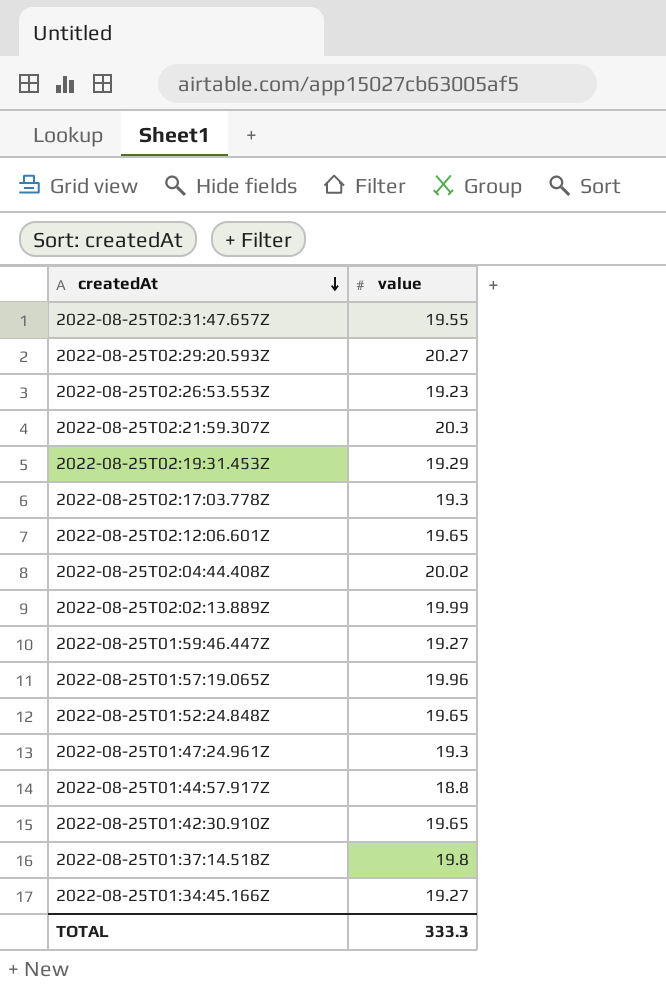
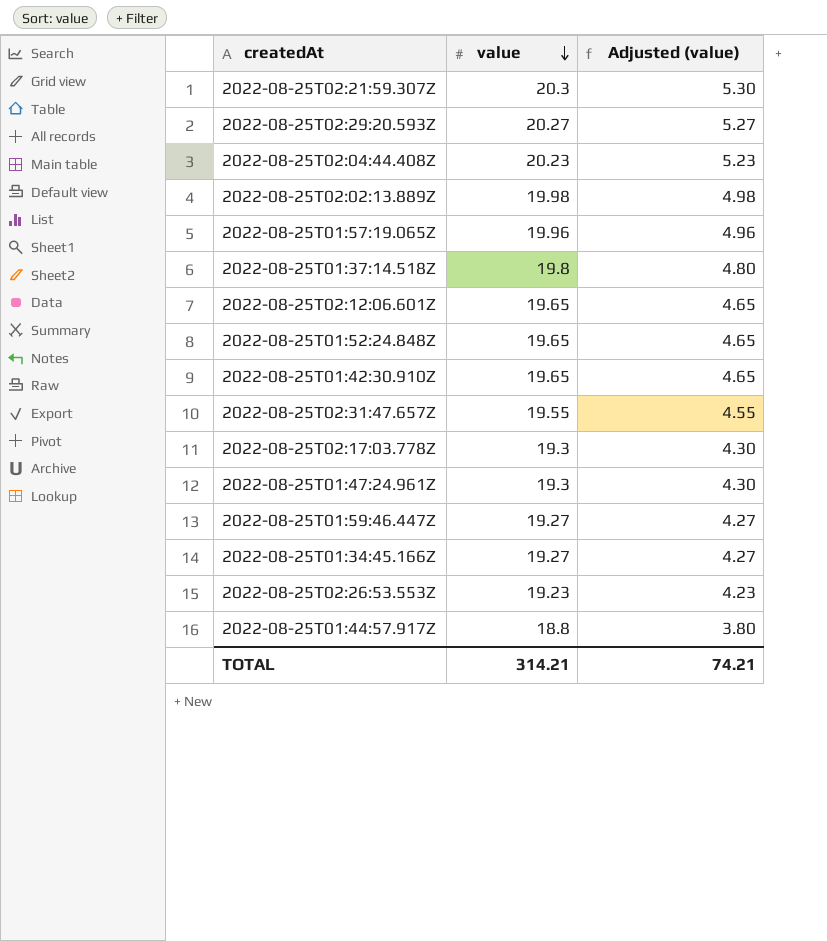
row order: createdAt descending -> value descending
column Adjusted (value) | formula: none -> [value] - 15
row 2022-08-25T02:19:31.453Z: 19.29 -> none
2022-08-25T02:04:44.408Z | value: 20.02 -> 20.23
2022-08-25T02:02:13.889Z | value: 19.99 -> 19.98
TOTAL | value: 333.3 -> 314.21

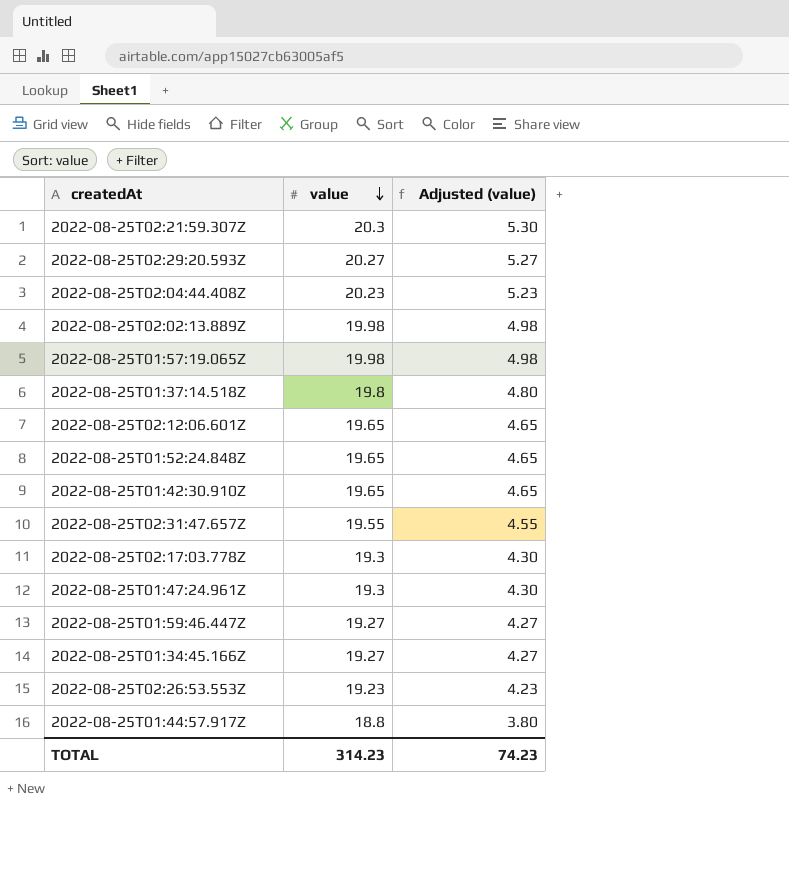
2022-08-25T01:57:19.065Z | value: 19.96 -> 19.98
2022-08-25T01:57:19.065Z | Adjusted (value): 4.96 -> 4.98
TOTAL | value: 314.21 -> 314.23
TOTAL | Adjusted (value): 74.21 -> 74.23

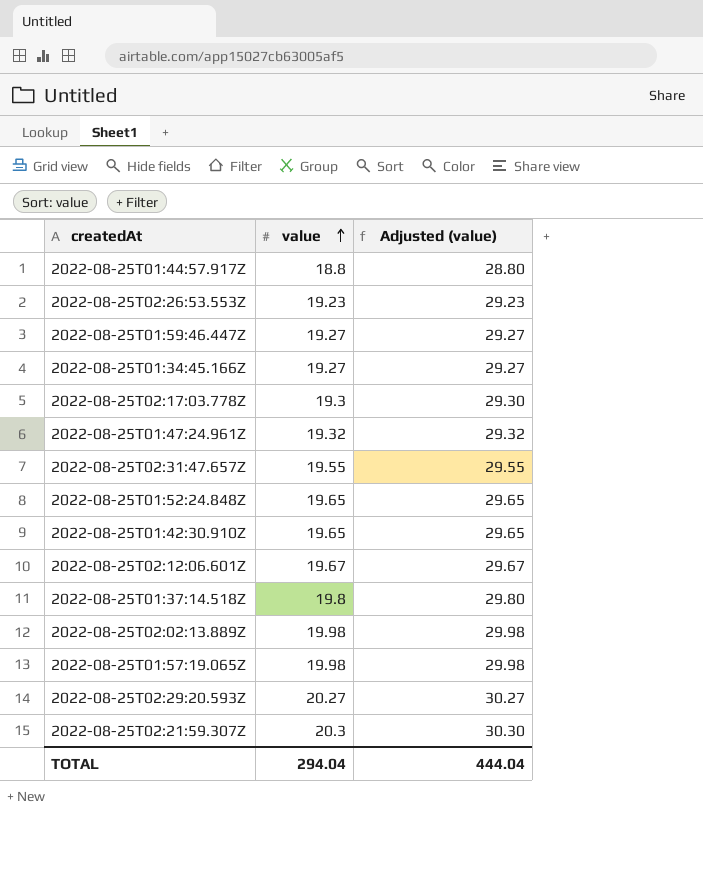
row order: value descending -> value ascending
column Adjusted (value) | formula: [value] - 15 -> [value] + 10
row 2022-08-25T02:04:44.408Z: 20.23 | 5.23 -> none
2022-08-25T01:47:24.961Z | value: 19.3 -> 19.32
2022-08-25T02:12:06.601Z | value: 19.65 -> 19.67
TOTAL | value: 314.23 -> 294.04
TOTAL | Adjusted (value): 74.23 -> 444.04

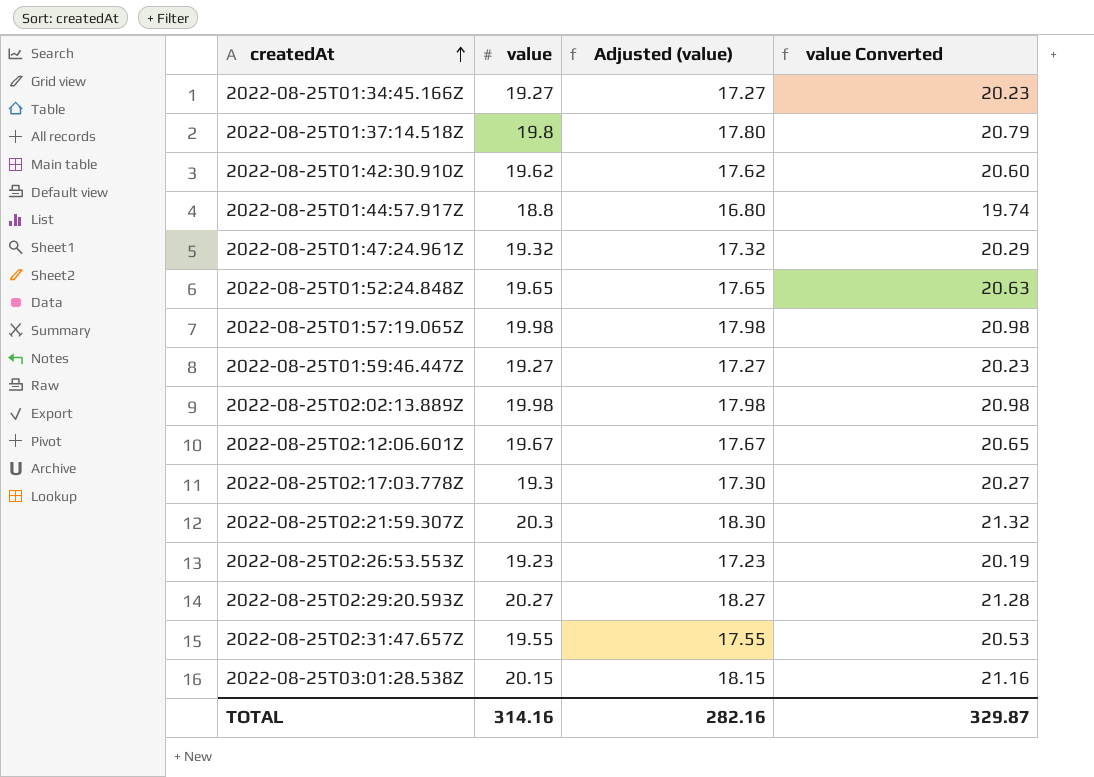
row order: value ascending -> createdAt ascending
column Adjusted (value) | formula: [value] + 10 -> [value] - 2
column value Converted | formula: none -> [value] * 1.05
2022-08-25T01:42:30.910Z | value: 19.65 -> 19.62
row 2022-08-25T03:01:28.538Z: none -> 20.15 | 18.15 | 21.16
TOTAL | value: 294.04 -> 314.16
TOTAL | Adjusted (value): 444.04 -> 282.16

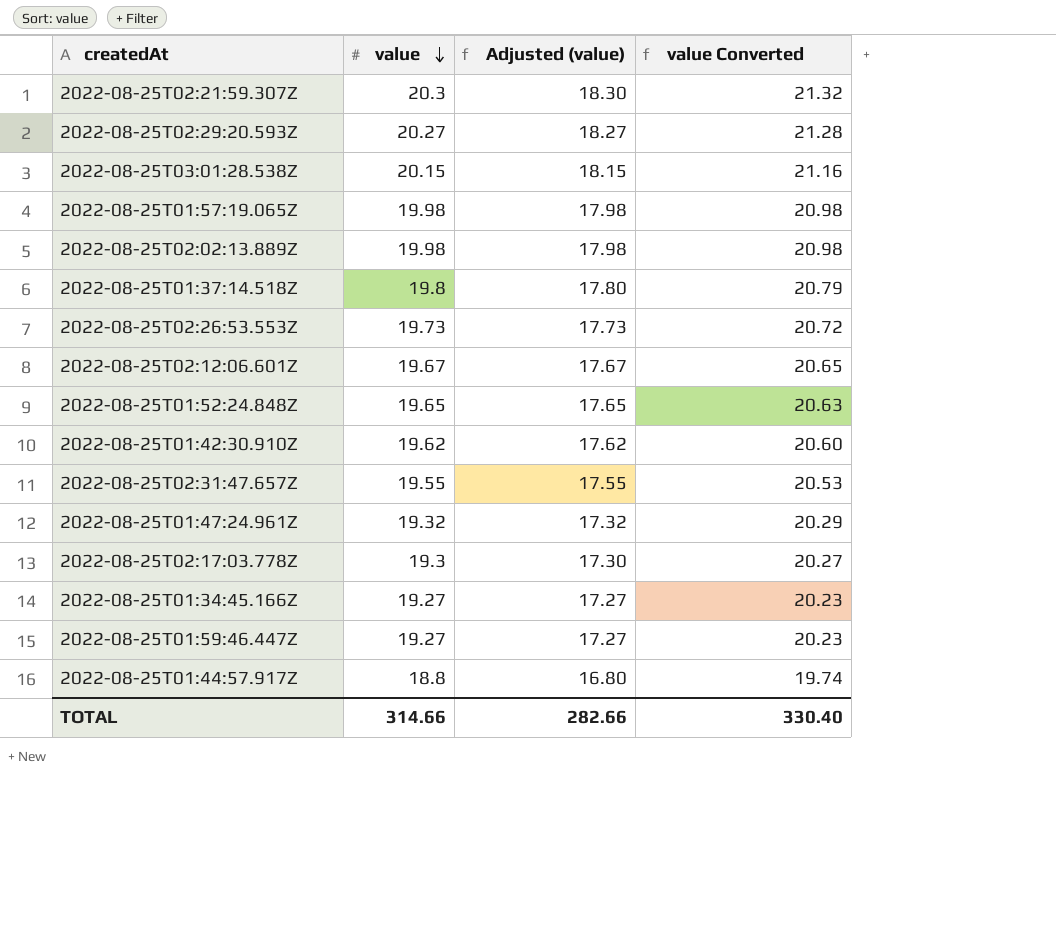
row order: createdAt ascending -> value descending
2022-08-25T02:26:53.553Z | value: 19.23 -> 19.73
2022-08-25T02:26:53.553Z | Adjusted (value): 17.23 -> 17.73
2022-08-25T02:26:53.553Z | value Converted: 20.19 -> 20.72
TOTAL | value: 314.16 -> 314.66
TOTAL | Adjusted (value): 282.16 -> 282.66
TOTAL | value Converted: 329.87 -> 330.40

